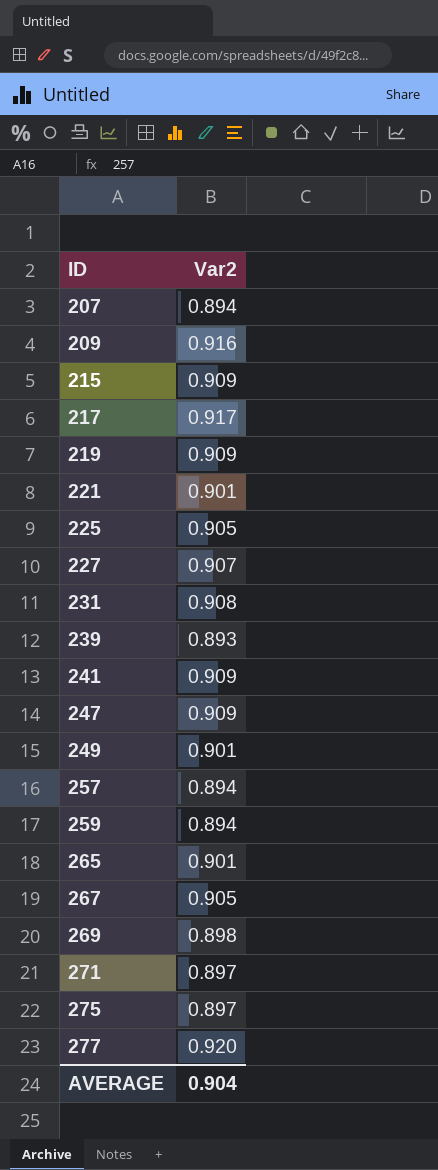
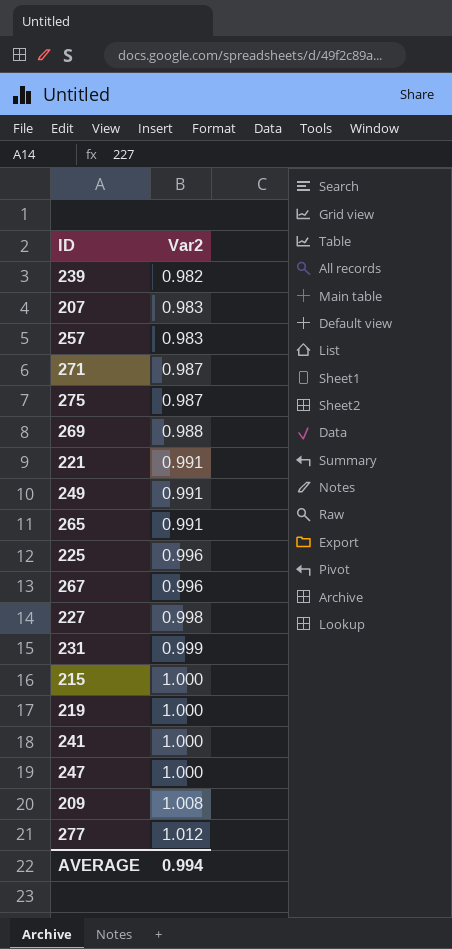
row order: ID ascending -> Var2 ascending
row 217: 0.917 -> none
row 259: 0.894 -> none
239 | Var2: 0.893 -> 0.982
207 | Var2: 0.894 -> 0.983
257 | Var2: 0.894 -> 0.983
271 | Var2: 0.897 -> 0.987
275 | Var2: 0.897 -> 0.987
269 | Var2: 0.898 -> 0.988
221 | Var2: 0.901 -> 0.991
249 | Var2: 0.901 -> 0.991
265 | Var2: 0.901 -> 0.991
225 | Var2: 0.905 -> 0.996
267 | Var2: 0.905 -> 0.996
227 | Var2: 0.907 -> 0.998
231 | Var2: 0.908 -> 0.999
215 | Var2: 0.909 -> 1.000
219 | Var2: 0.909 -> 1.000
241 | Var2: 0.909 -> 1.000
247 | Var2: 0.909 -> 1.000
209 | Var2: 0.916 -> 1.008
277 | Var2: 0.920 -> 1.012
AVERAGE | Var2: 0.904 -> 0.994

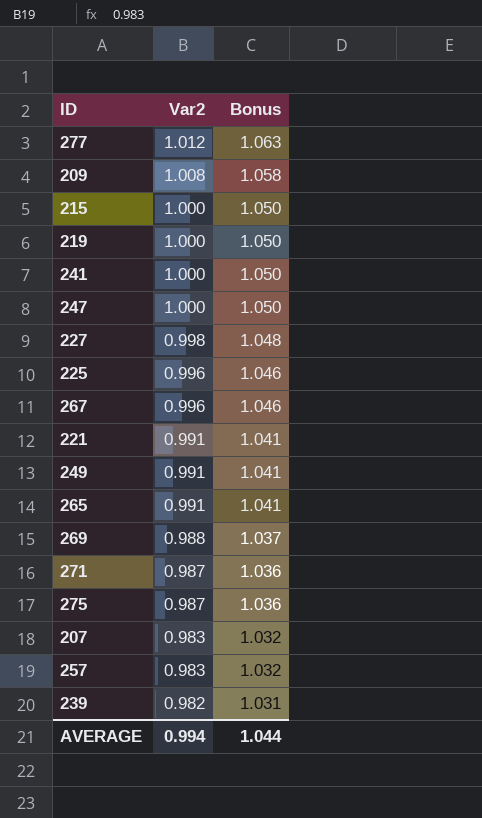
row order: Var2 ascending -> Var2 descending
column Bonus | formula: none -> [Var2] * 1.05
row 231: 0.999 -> none

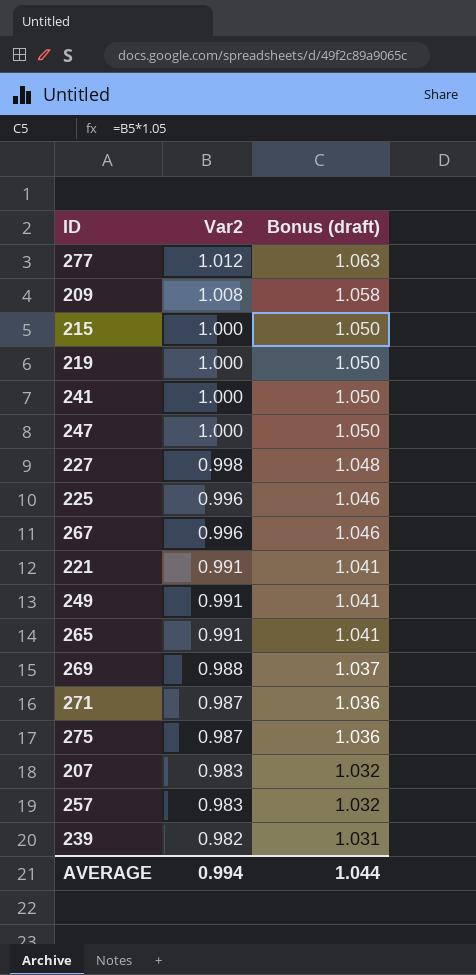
column name: Bonus -> Bonus (draft)

